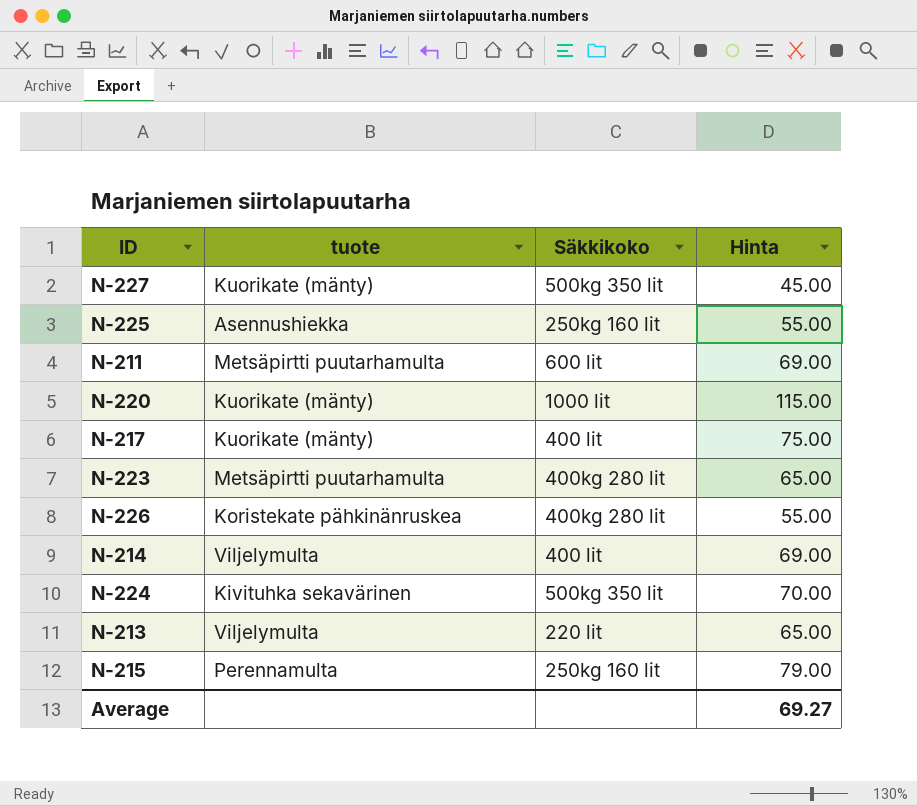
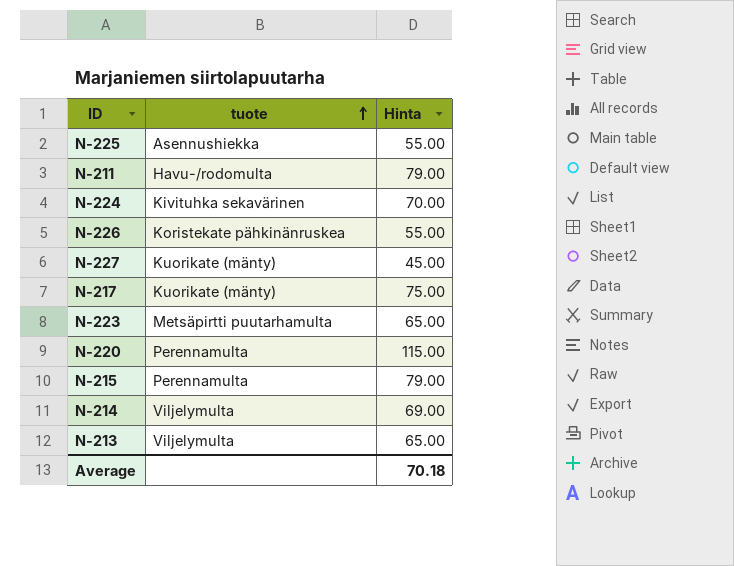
row order: none -> tuote ascending
column Säkkikoko | position: 3 -> none
N-211 | tuote: Metsäpirtti puutarhamulta -> Havu-/rodomulta
N-211 | Hinta: 69.00 -> 79.00
N-220 | tuote: Kuorikate (mänty) -> Perennamulta
Average | Hinta: 69.27 -> 70.18

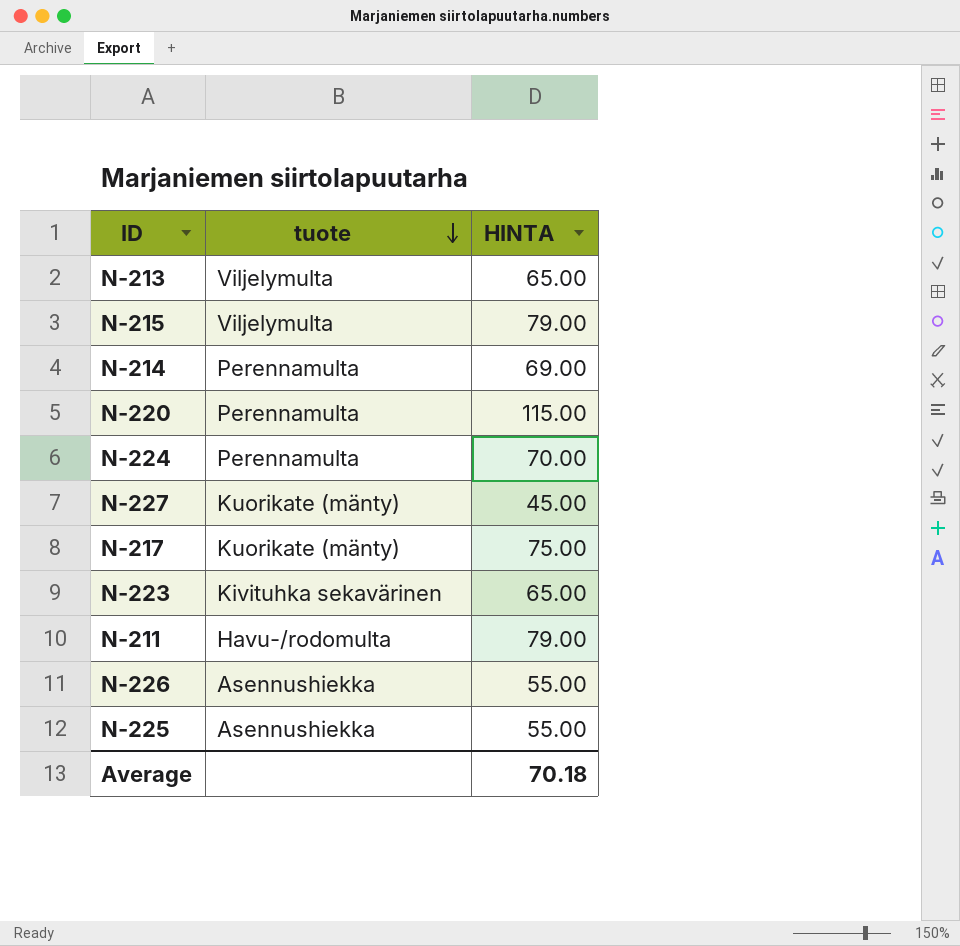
row order: tuote ascending -> tuote descending
column name: Hinta -> HINTA
N-215 | tuote: Perennamulta -> Viljelymulta
N-214 | tuote: Viljelymulta -> Perennamulta
N-224 | tuote: Kivituhka sekavärinen -> Perennamulta
N-223 | tuote: Metsäpirtti puutarhamulta -> Kivituhka sekavärinen
N-226 | tuote: Koristekate pähkinänruskea -> Asennushiekka

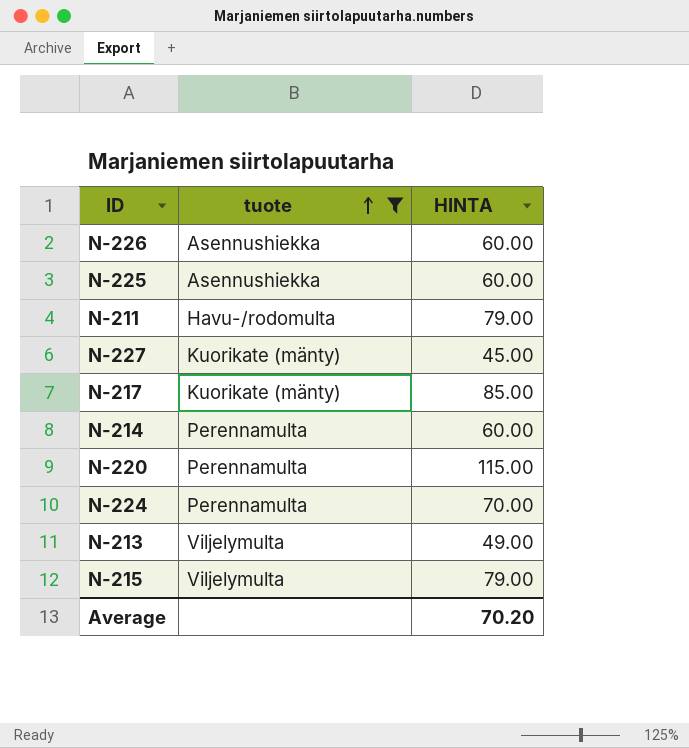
filter: none -> tuote != Kivituhka sekavärinen
row order: tuote descending -> tuote ascending
N-226 | HINTA: 55.00 -> 60.00
N-225 | HINTA: 55.00 -> 60.00
N-217 | HINTA: 75.00 -> 85.00
N-214 | HINTA: 69.00 -> 60.00
N-213 | HINTA: 65.00 -> 49.00
Average | HINTA: 70.18 -> 70.20

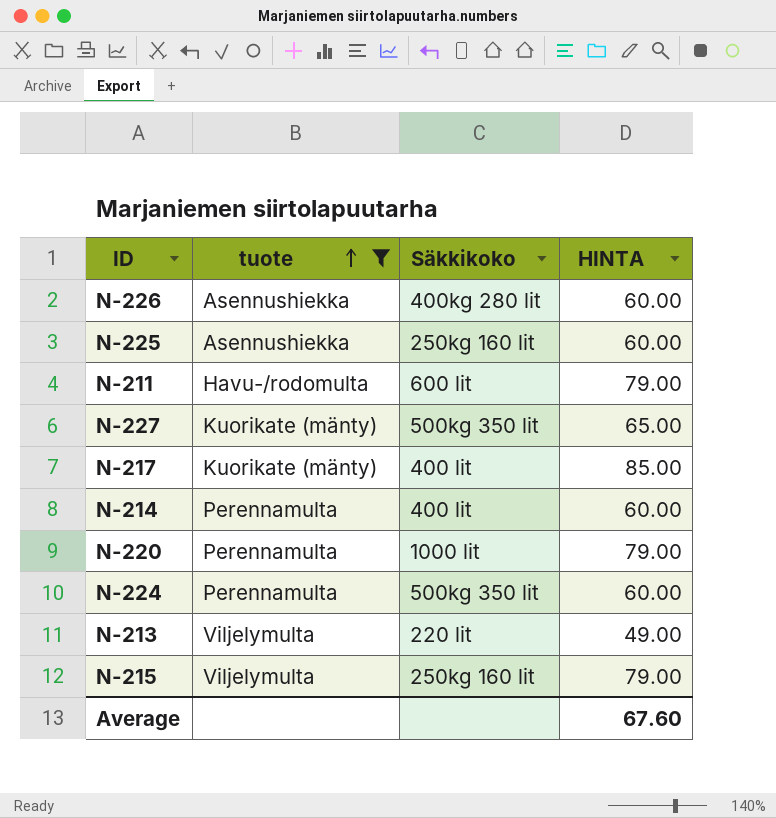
column Säkkikoko | position: none -> 3
N-227 | HINTA: 45.00 -> 65.00
N-220 | HINTA: 115.00 -> 79.00
N-224 | HINTA: 70.00 -> 60.00
Average | HINTA: 70.20 -> 67.60

